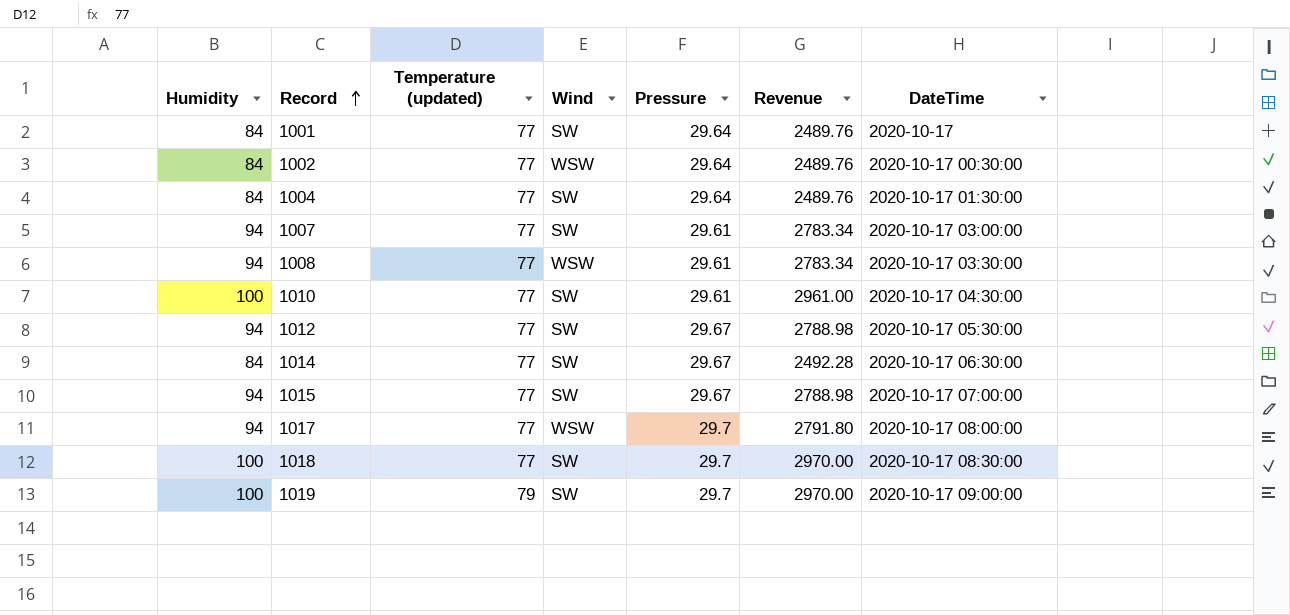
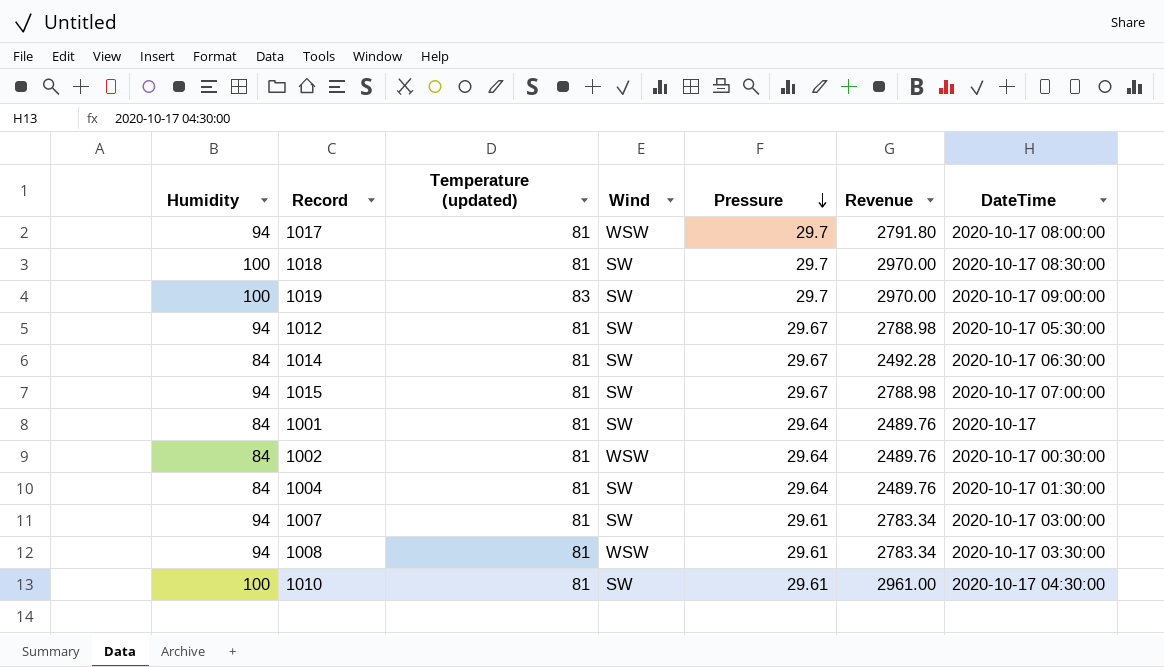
row order: Record ascending -> Pressure descending
1017 | Temperature (updated): 77 -> 81
1018 | Temperature (updated): 77 -> 81
1019 | Temperature (updated): 79 -> 83
1012 | Temperature (updated): 77 -> 81
1014 | Temperature (updated): 77 -> 81
1015 | Temperature (updated): 77 -> 81
1001 | Temperature (updated): 77 -> 81
1002 | Temperature (updated): 77 -> 81
1004 | Temperature (updated): 77 -> 81
1007 | Temperature (updated): 77 -> 81
1008 | Temperature (updated): 77 -> 81
1010 | Temperature (updated): 77 -> 81

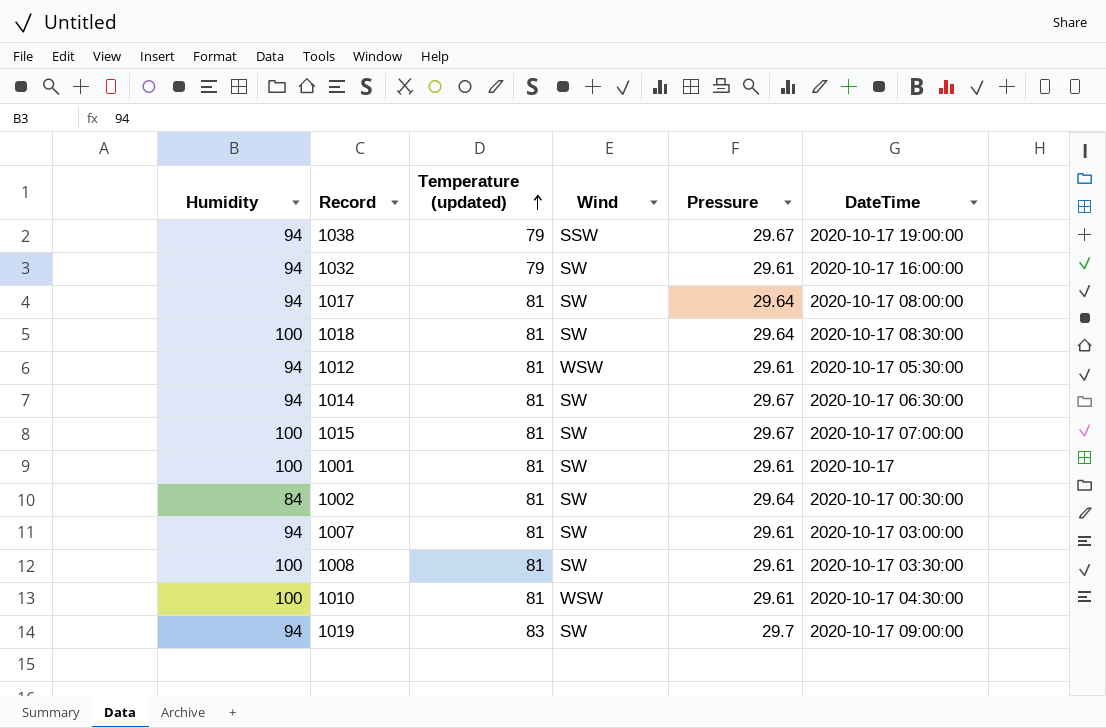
row order: Pressure descending -> Temperature (updated) ascending
column Revenue | formula: [Humidity] * [Pressure] -> none
row 1004: 84 | 81 | SW | 29.64 | 2489.76 | 2020-10-17 01:30:00 -> none
row 1038: none -> 94 | 79 | SSW | 29.67 | 2020-10-17 19:00:00
row 1032: none -> 94 | 79 | SW | 29.61 | 2020-10-17 16:00:00
1017 | Wind: WSW -> SW
1017 | Pressure: 29.7 -> 29.64
1018 | Pressure: 29.7 -> 29.64
1012 | Wind: SW -> WSW
1012 | Pressure: 29.67 -> 29.61
1014 | Humidity: 84 -> 94
1015 | Humidity: 94 -> 100
1001 | Humidity: 84 -> 100
1001 | Pressure: 29.64 -> 29.61
1002 | Wind: WSW -> SW
1008 | Humidity: 94 -> 100
1008 | Wind: WSW -> SW
1010 | Wind: SW -> WSW
1019 | Humidity: 100 -> 94

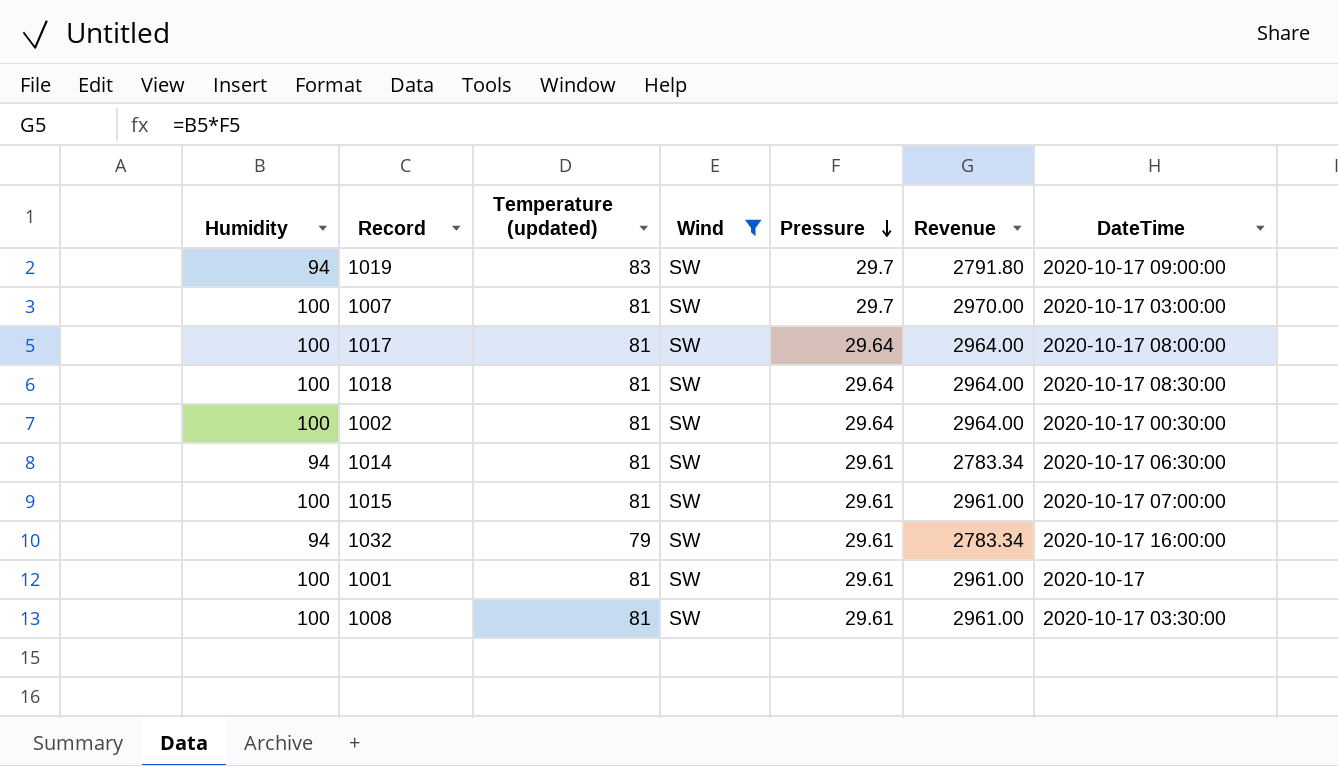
filter: none -> Wind = SW
row order: Temperature (updated) ascending -> Pressure descending
column Revenue | formula: none -> [Humidity] * [Pressure]
1007 | Humidity: 94 -> 100
1007 | Pressure: 29.61 -> 29.7
1017 | Humidity: 94 -> 100
1002 | Humidity: 84 -> 100
1014 | Pressure: 29.67 -> 29.61
1015 | Pressure: 29.67 -> 29.61

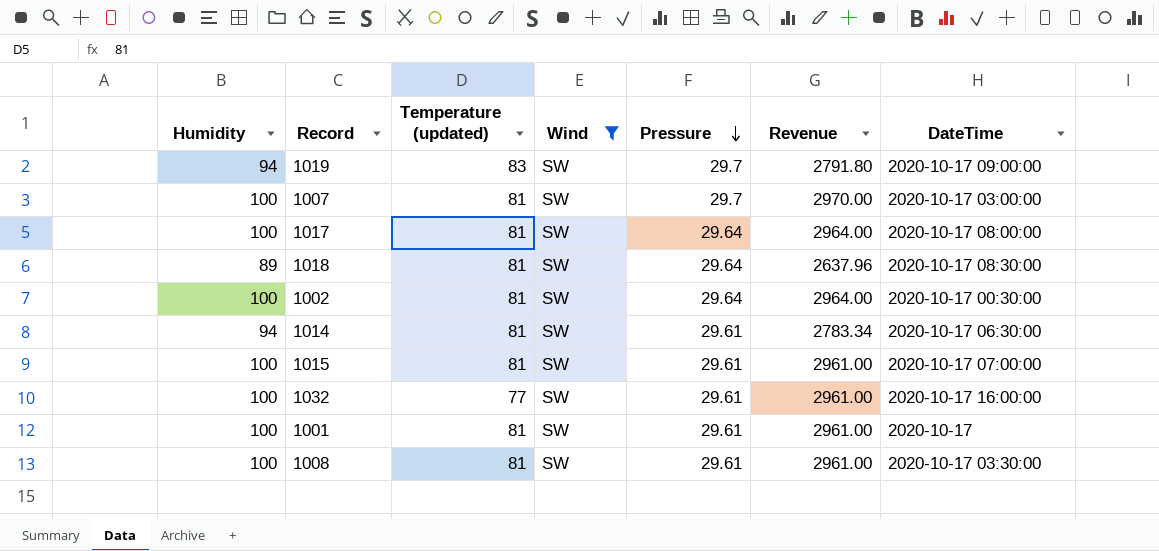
1018 | Humidity: 100 -> 89
1018 | Revenue: 2964.00 -> 2637.96
1032 | Humidity: 94 -> 100
1032 | Temperature (updated): 79 -> 77
1032 | Revenue: 2783.34 -> 2961.00

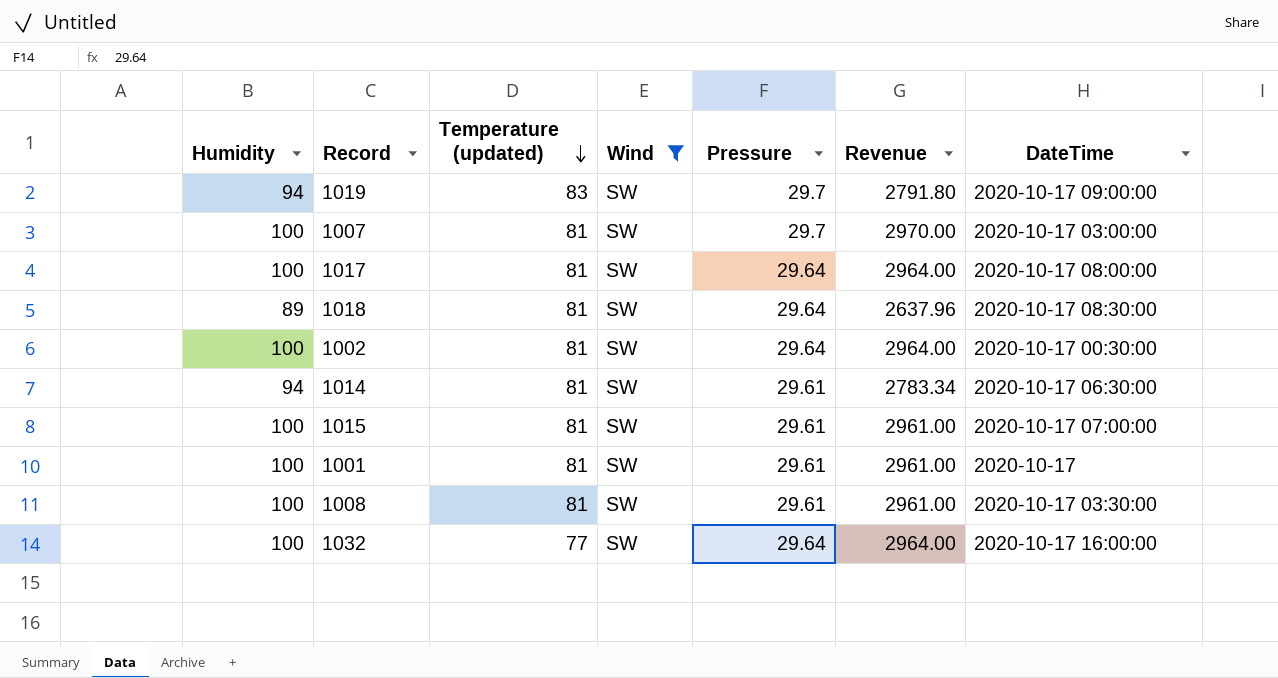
row order: Pressure descending -> Temperature (updated) descending
1032 | Pressure: 29.61 -> 29.64
1032 | Revenue: 2961.00 -> 2964.00

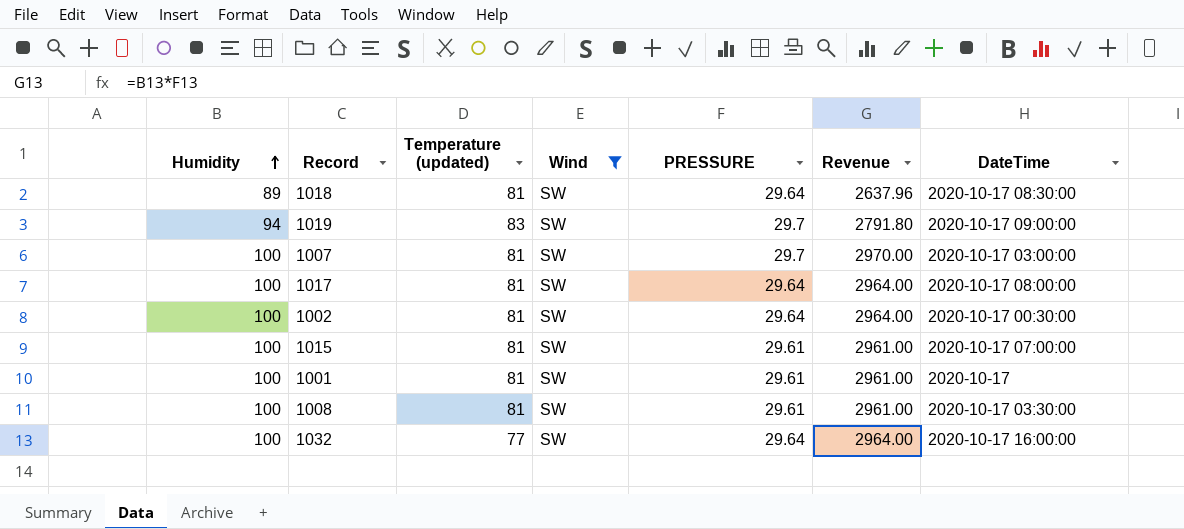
row order: Temperature (updated) descending -> Humidity ascending
column name: Pressure -> PRESSURE
row 1014: 94 | 81 | SW | 29.61 | 2783.34 | 2020-10-17 06:30:00 -> none

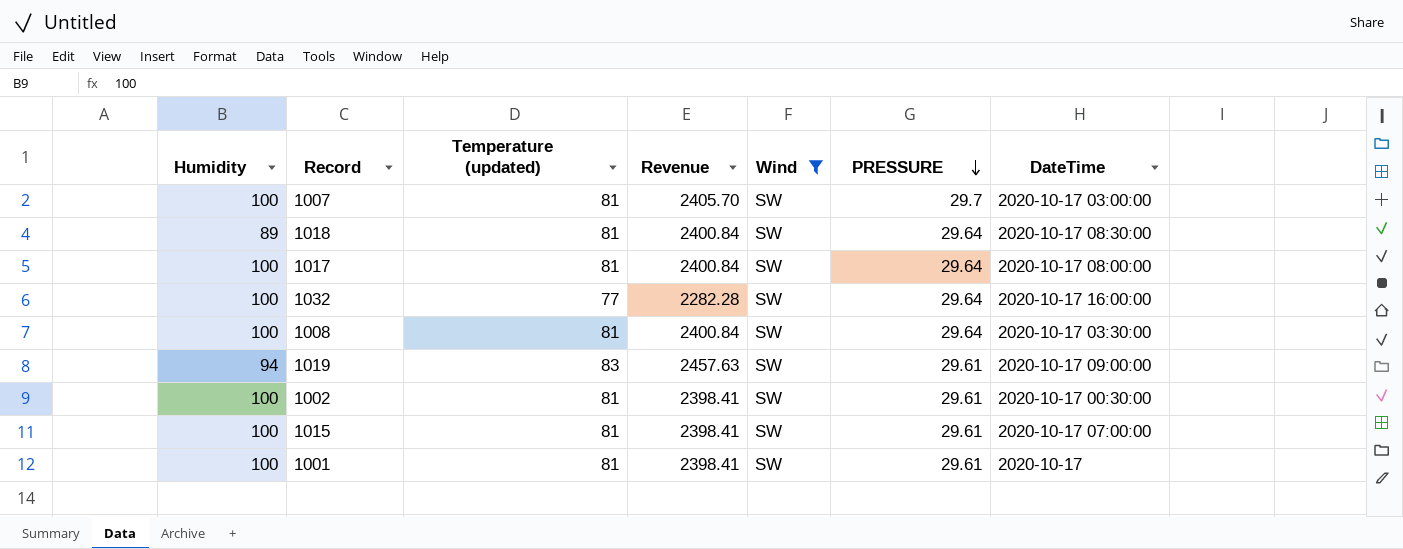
row order: Humidity ascending -> PRESSURE descending
column Revenue | formula: [Humidity] * [PRESSURE] -> [Temperature (updated)] * [PRESSURE]
column Revenue | position: 6 -> 4
1008 | PRESSURE: 29.61 -> 29.64
1019 | PRESSURE: 29.7 -> 29.61
1002 | PRESSURE: 29.64 -> 29.61

